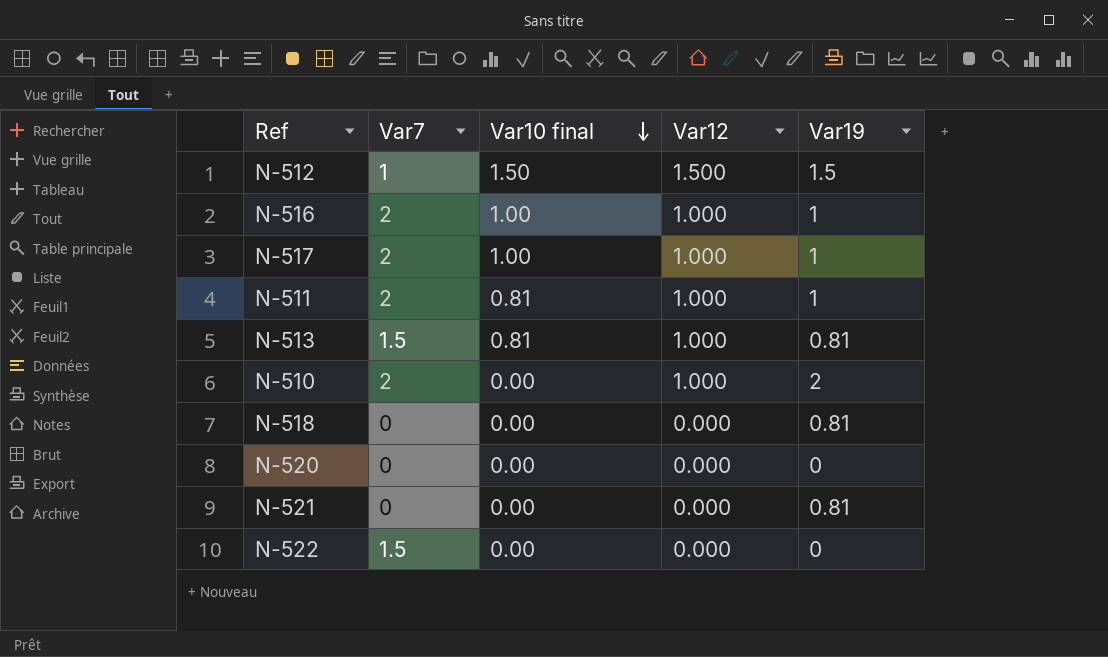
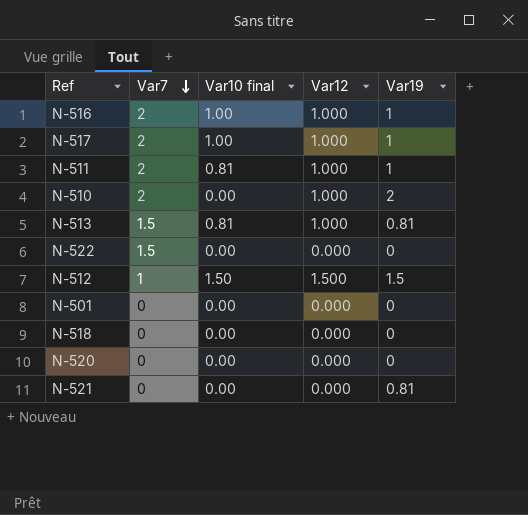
row order: Var10 final descending -> Var7 descending
row N-501: none -> 0 | 0.00 | 0.000 | 0
N-518 | Var19: 0.81 -> 0

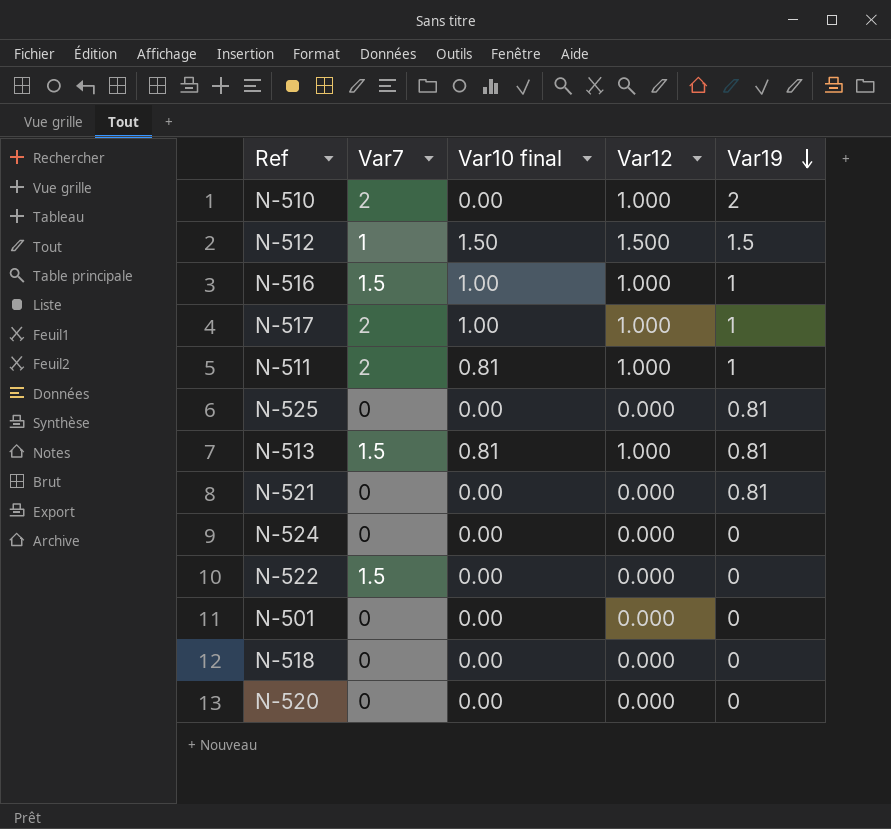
row order: Var7 descending -> Var19 descending
N-516 | Var7: 2 -> 1.5
row N-525: none -> 0 | 0.00 | 0.000 | 0.81
row N-524: none -> 0 | 0.00 | 0.000 | 0

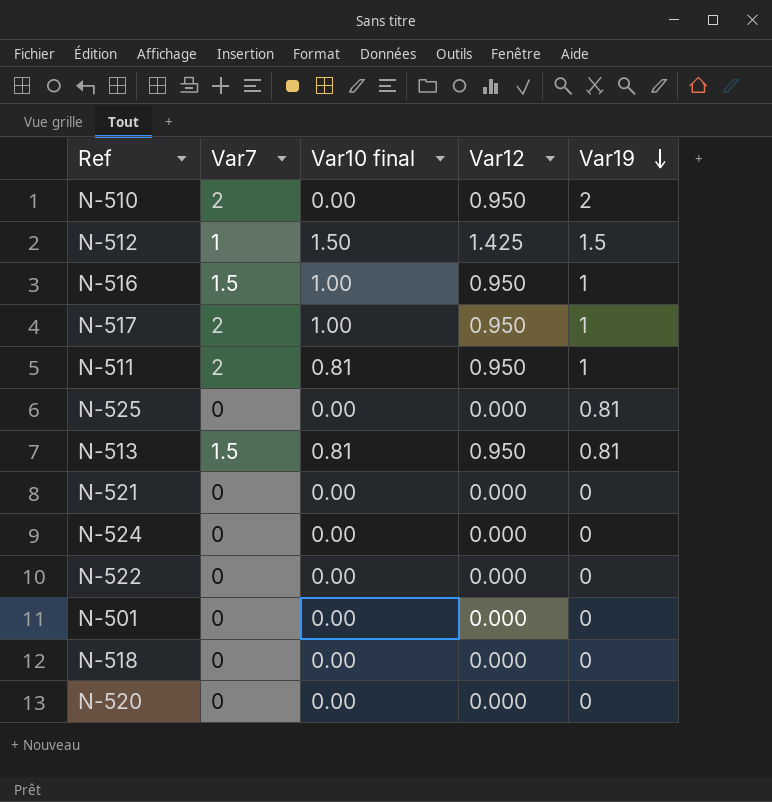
N-510 | Var12: 1.000 -> 0.950
N-512 | Var12: 1.500 -> 1.425
N-516 | Var12: 1.000 -> 0.950
N-517 | Var12: 1.000 -> 0.950
N-511 | Var12: 1.000 -> 0.950
N-513 | Var12: 1.000 -> 0.950
N-521 | Var19: 0.81 -> 0
N-522 | Var7: 1.5 -> 0

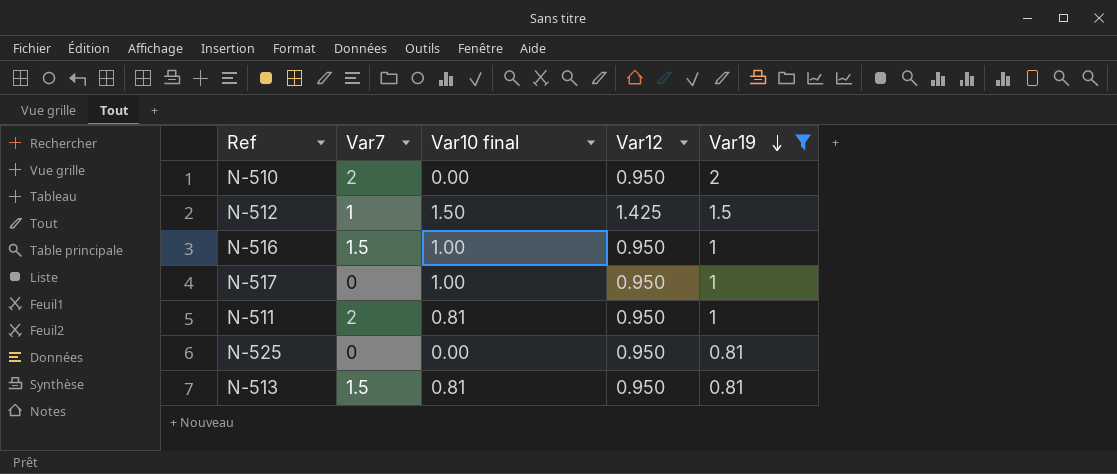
filter: none -> Var19 != 0
N-517 | Var7: 2 -> 0
N-525 | Var12: 0.000 -> 0.950

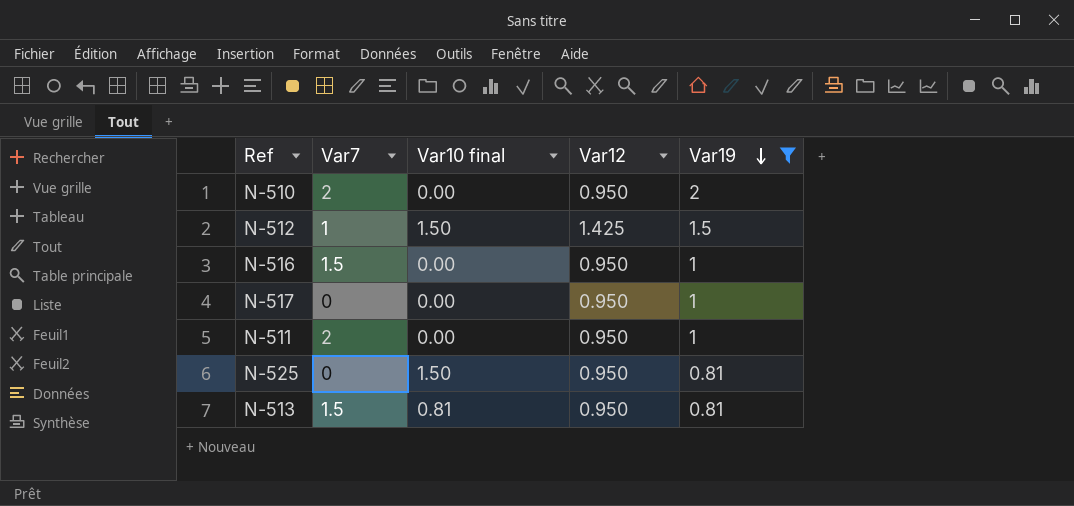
N-516 | Var10 final: 1.00 -> 0.00
N-517 | Var10 final: 1.00 -> 0.00
N-511 | Var10 final: 0.81 -> 0.00
N-525 | Var10 final: 0.00 -> 1.50

